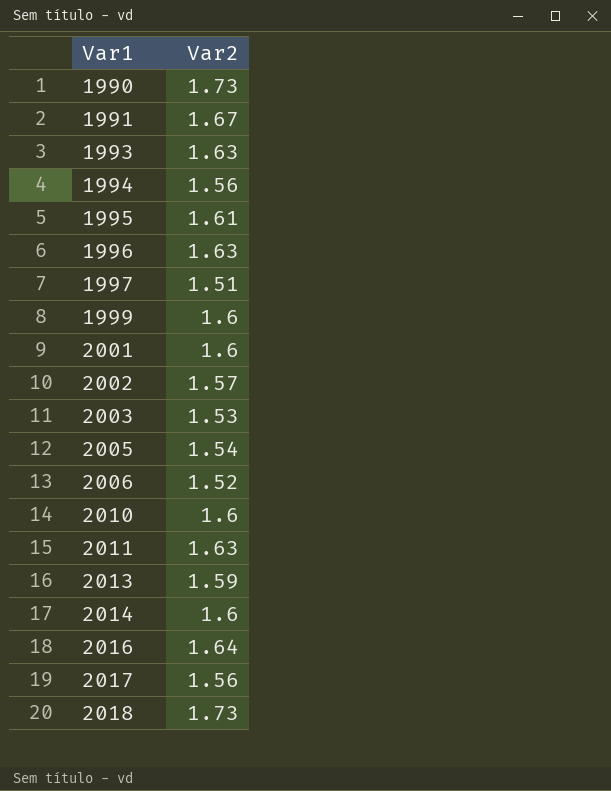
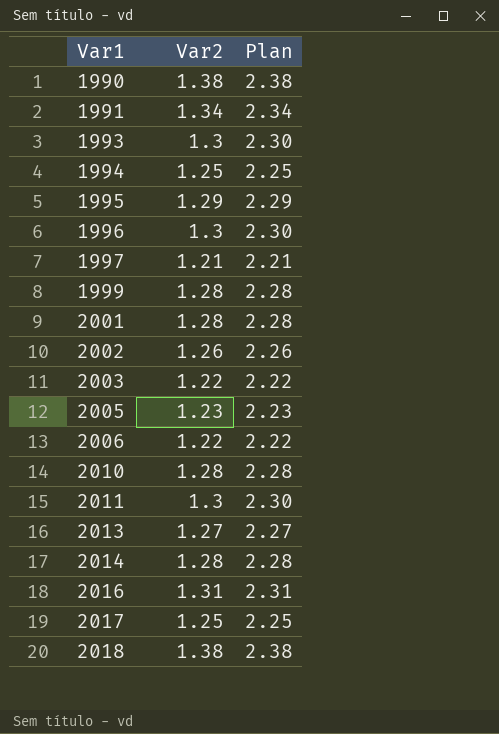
column Plan | formula: none -> [Var2] + 1
1990 | Var2: 1.73 -> 1.38
1991 | Var2: 1.67 -> 1.34
1993 | Var2: 1.63 -> 1.3
1994 | Var2: 1.56 -> 1.25
1995 | Var2: 1.61 -> 1.29
1996 | Var2: 1.63 -> 1.3
1997 | Var2: 1.51 -> 1.21
1999 | Var2: 1.6 -> 1.28
2001 | Var2: 1.6 -> 1.28
2002 | Var2: 1.57 -> 1.26
2003 | Var2: 1.53 -> 1.22
2005 | Var2: 1.54 -> 1.23
2006 | Var2: 1.52 -> 1.22
2010 | Var2: 1.6 -> 1.28
2011 | Var2: 1.63 -> 1.3
2013 | Var2: 1.59 -> 1.27
2014 | Var2: 1.6 -> 1.28
2016 | Var2: 1.64 -> 1.31
2017 | Var2: 1.56 -> 1.25
2018 | Var2: 1.73 -> 1.38

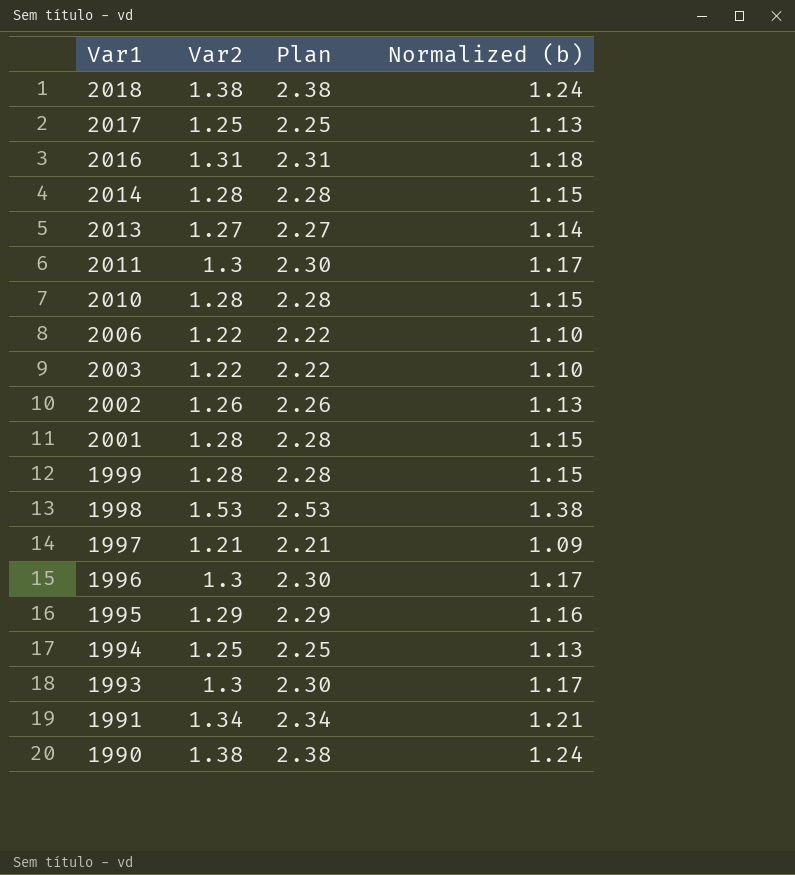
row order: Var1 ascending -> Var1 descending
column Normalized (b) | formula: none -> [Var2] * 0.9
row 2005: 1.23 | 2.23 -> none
row 1998: none -> 1.53 | 2.53 | 1.38

